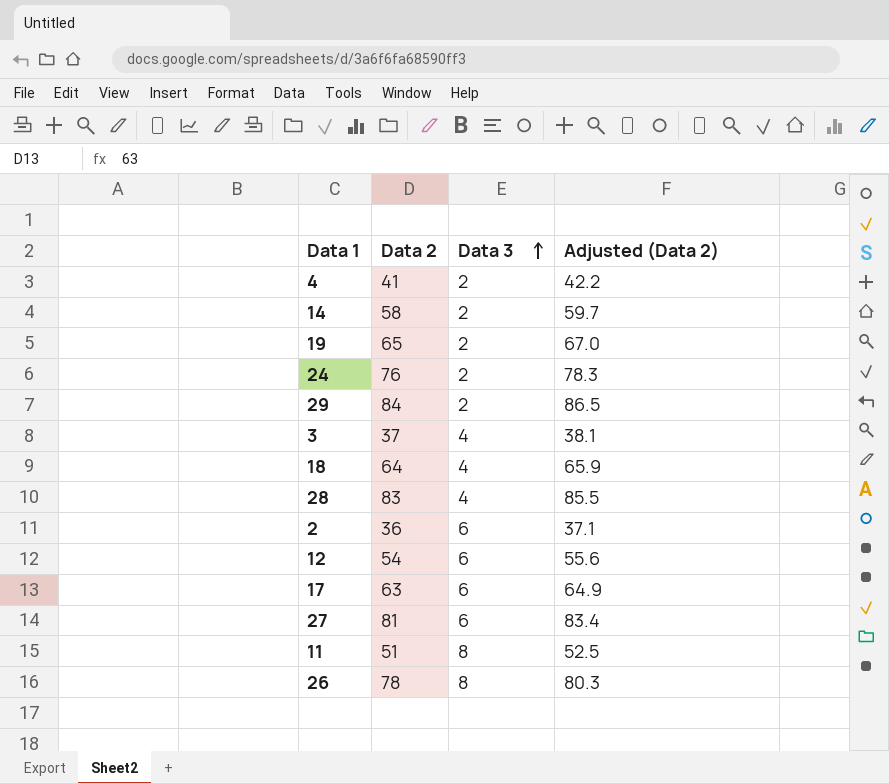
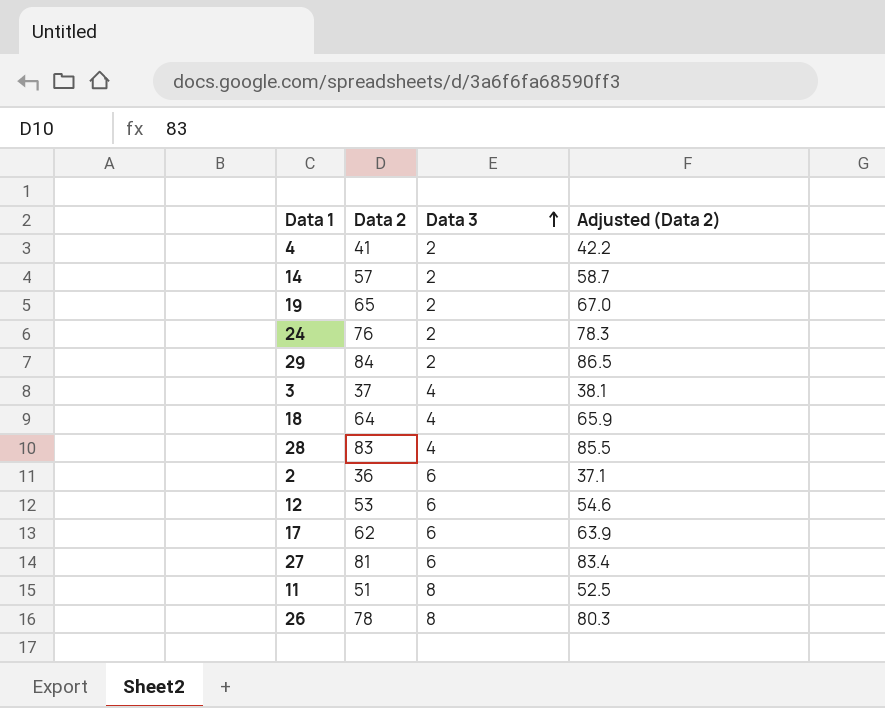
14 | Data 2: 58 -> 57
14 | Adjusted (Data 2): 59.7 -> 58.7
12 | Data 2: 54 -> 53
12 | Adjusted (Data 2): 55.6 -> 54.6
17 | Data 2: 63 -> 62
17 | Adjusted (Data 2): 64.9 -> 63.9

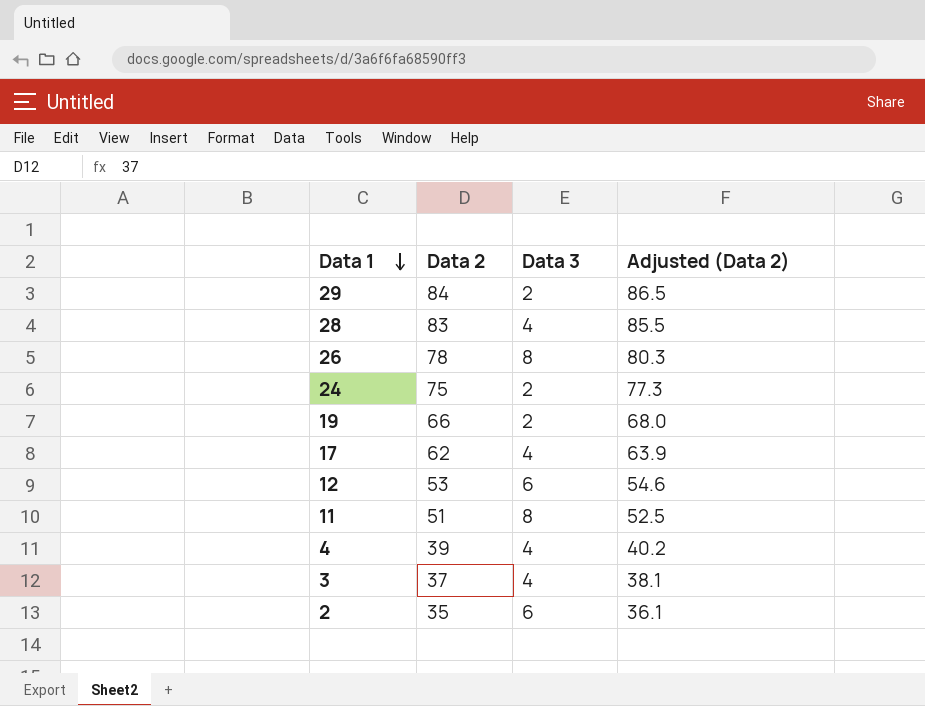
row order: Data 3 ascending -> Data 1 descending
row 14: 57 | 2 | 58.7 -> none
row 18: 64 | 4 | 65.9 -> none
row 27: 81 | 6 | 83.4 -> none
24 | Data 2: 76 -> 75
24 | Adjusted (Data 2): 78.3 -> 77.3
19 | Data 2: 65 -> 66
19 | Adjusted (Data 2): 67.0 -> 68.0
17 | Data 3: 6 -> 4
4 | Data 2: 41 -> 39
4 | Data 3: 2 -> 4
4 | Adjusted (Data 2): 42.2 -> 40.2
2 | Data 2: 36 -> 35
2 | Adjusted (Data 2): 37.1 -> 36.1

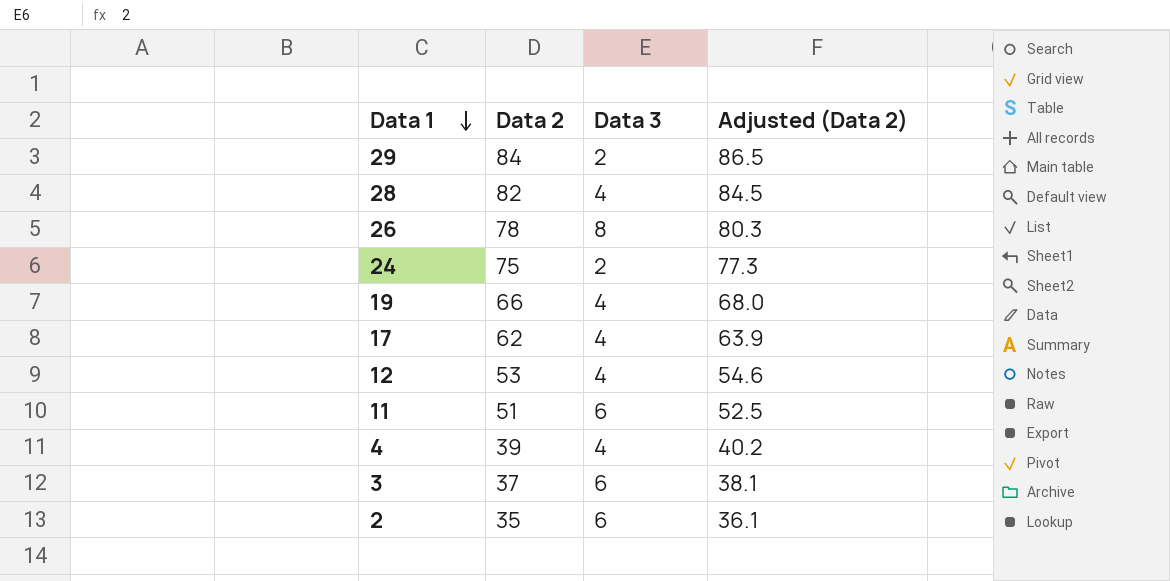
28 | Data 2: 83 -> 82
28 | Adjusted (Data 2): 85.5 -> 84.5
19 | Data 3: 2 -> 4
12 | Data 3: 6 -> 4
11 | Data 3: 8 -> 6
3 | Data 3: 4 -> 6

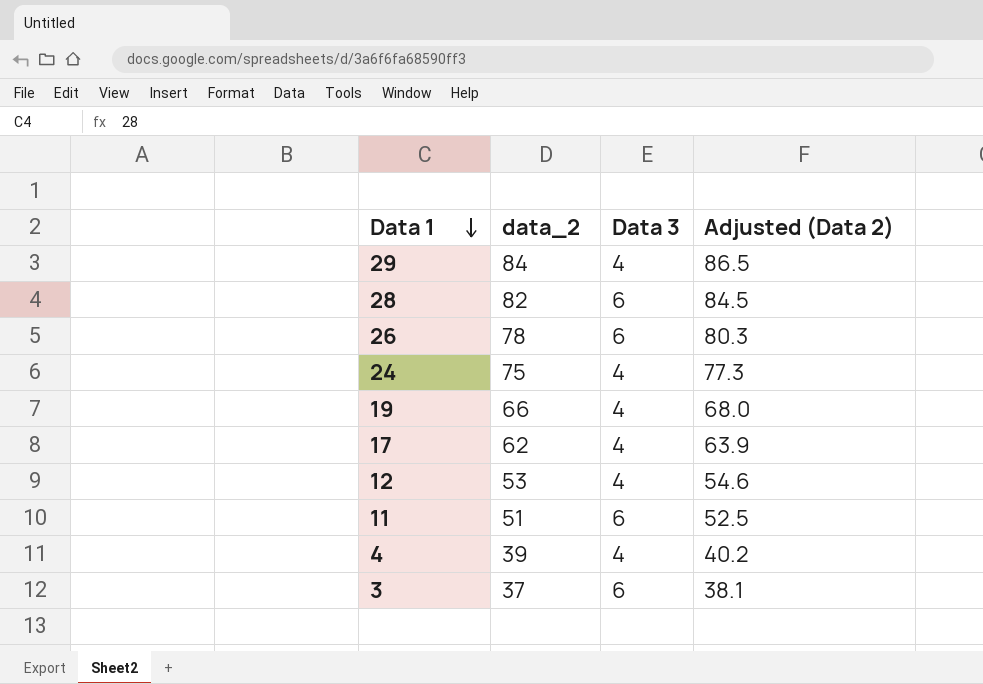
column name: Data 2 -> data_2
row 2: 35 | 6 | 36.1 -> none
29 | Data 3: 2 -> 4
28 | Data 3: 4 -> 6
26 | Data 3: 8 -> 6
24 | Data 3: 2 -> 4

